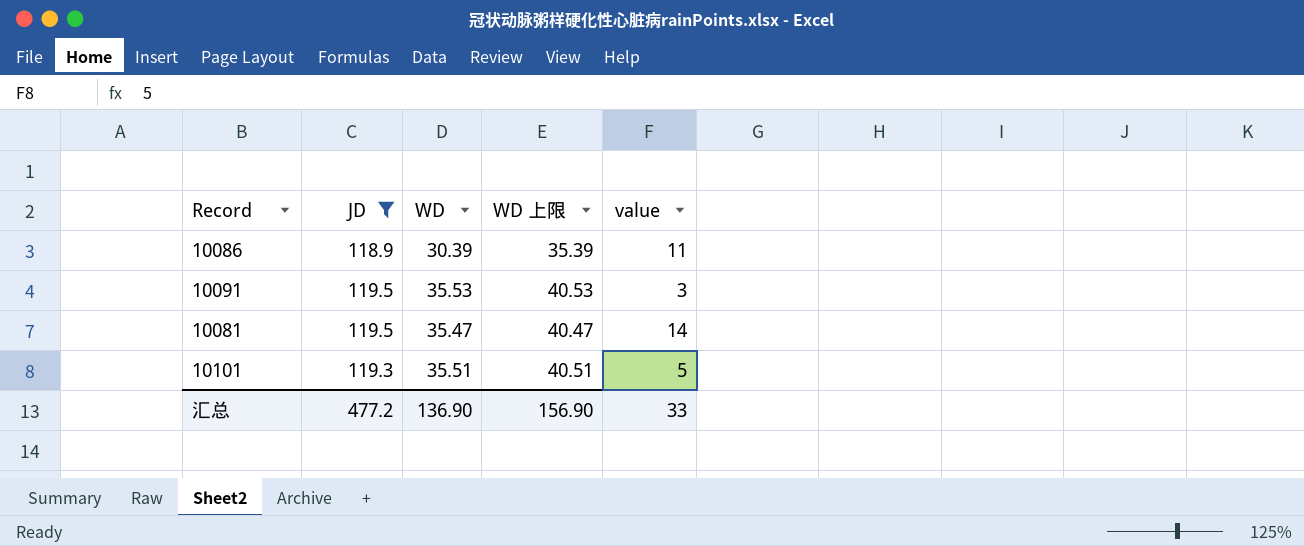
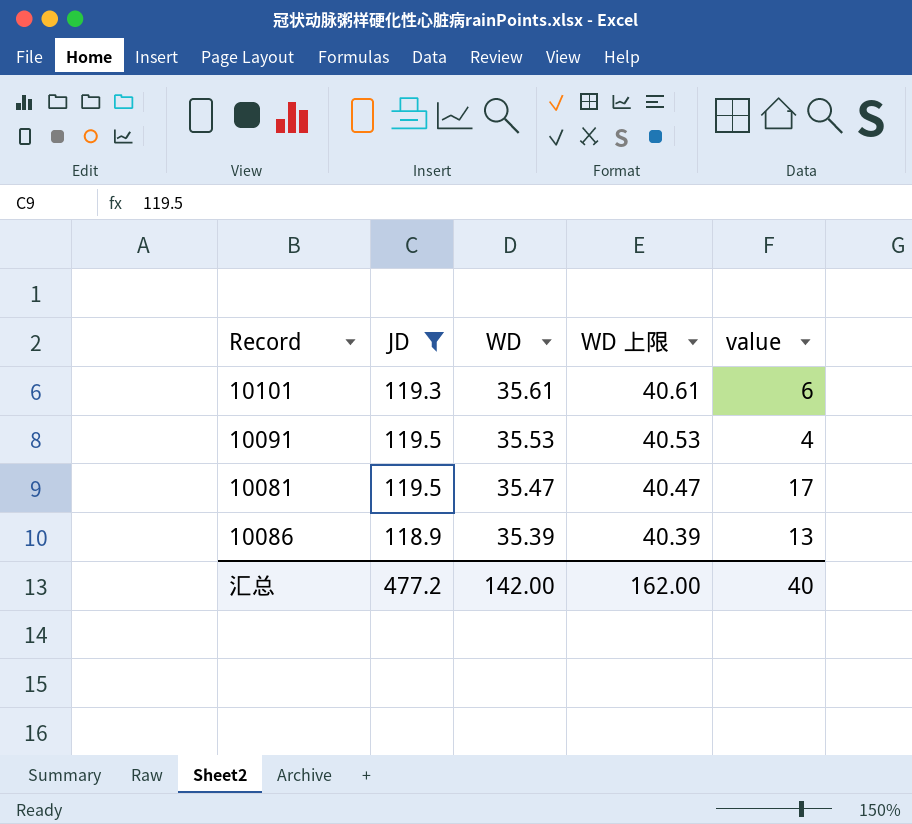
row order: none -> WD descending
10101 | WD: 35.51 -> 35.61
10101 | WD 上限: 40.51 -> 40.61
10101 | value: 5 -> 6
10091 | value: 3 -> 4
10081 | value: 14 -> 17
10086 | WD: 30.39 -> 35.39
10086 | WD 上限: 35.39 -> 40.39
10086 | value: 11 -> 13
汇总 | WD: 136.90 -> 142.00
汇总 | WD 上限: 156.90 -> 162.00
汇总 | value: 33 -> 40

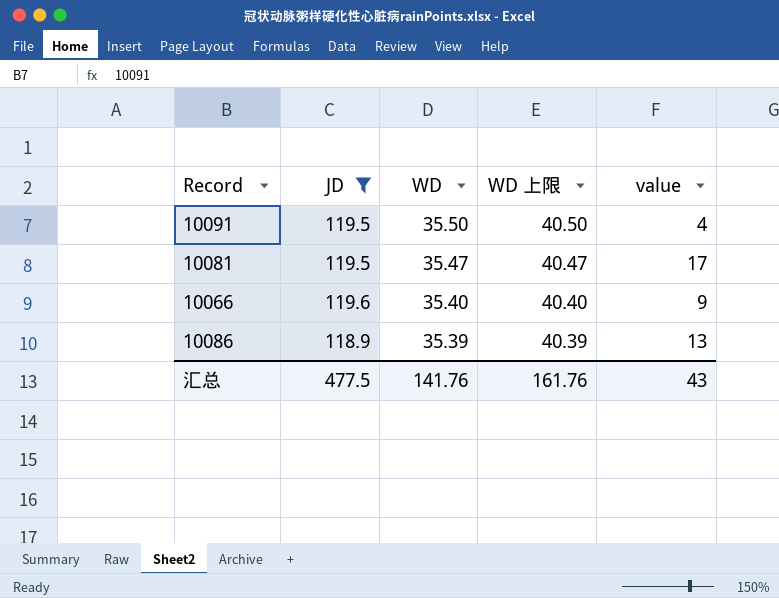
row 10101: 119.3 | 35.61 | 40.61 | 6 -> none
10091 | WD: 35.53 -> 35.50
10091 | WD 上限: 40.53 -> 40.50
row 10066: none -> 119.6 | 35.40 | 40.40 | 9
汇总 | JD: 477.2 -> 477.5
汇总 | WD: 142.00 -> 141.76
汇总 | WD 上限: 162.00 -> 161.76
汇总 | value: 40 -> 43

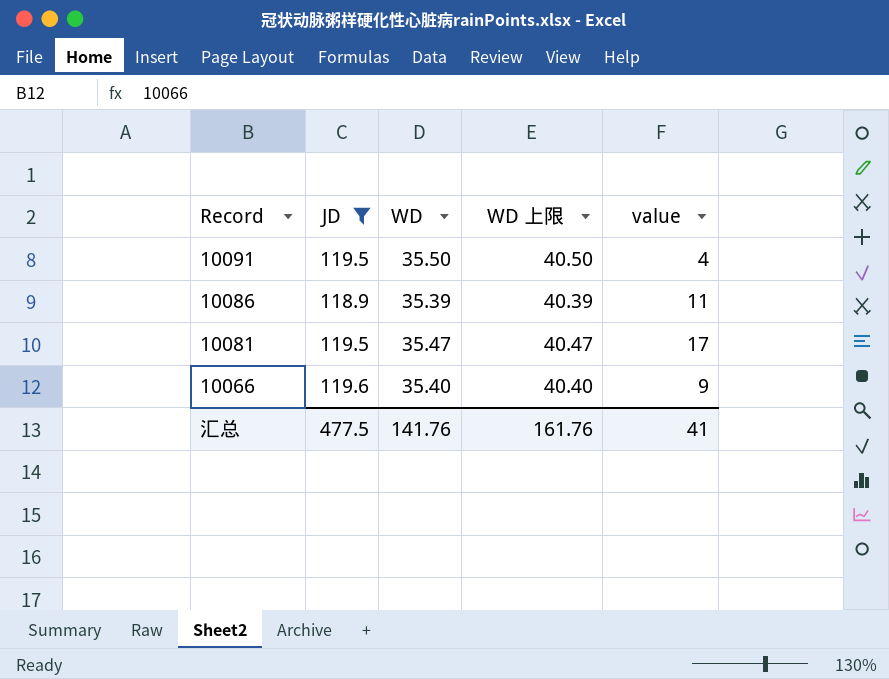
row order: WD descending -> Record descending
10086 | value: 13 -> 11
汇总 | value: 43 -> 41

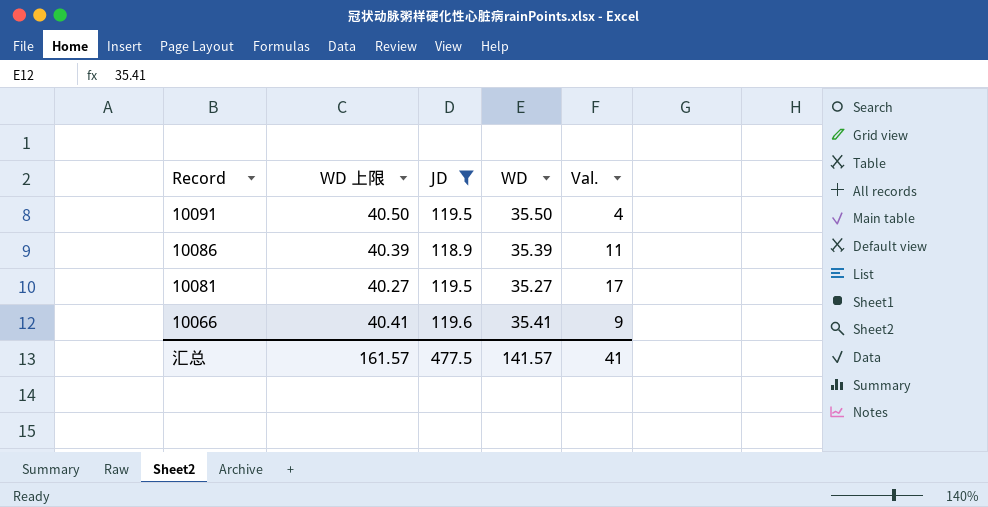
column WD 上限 | position: 4 -> 2
column name: value -> Val.
10081 | WD 上限: 40.47 -> 40.27
10081 | WD: 35.47 -> 35.27
10066 | WD 上限: 40.40 -> 40.41
10066 | WD: 35.40 -> 35.41
汇总 | WD 上限: 161.76 -> 161.57
汇总 | WD: 141.76 -> 141.57

